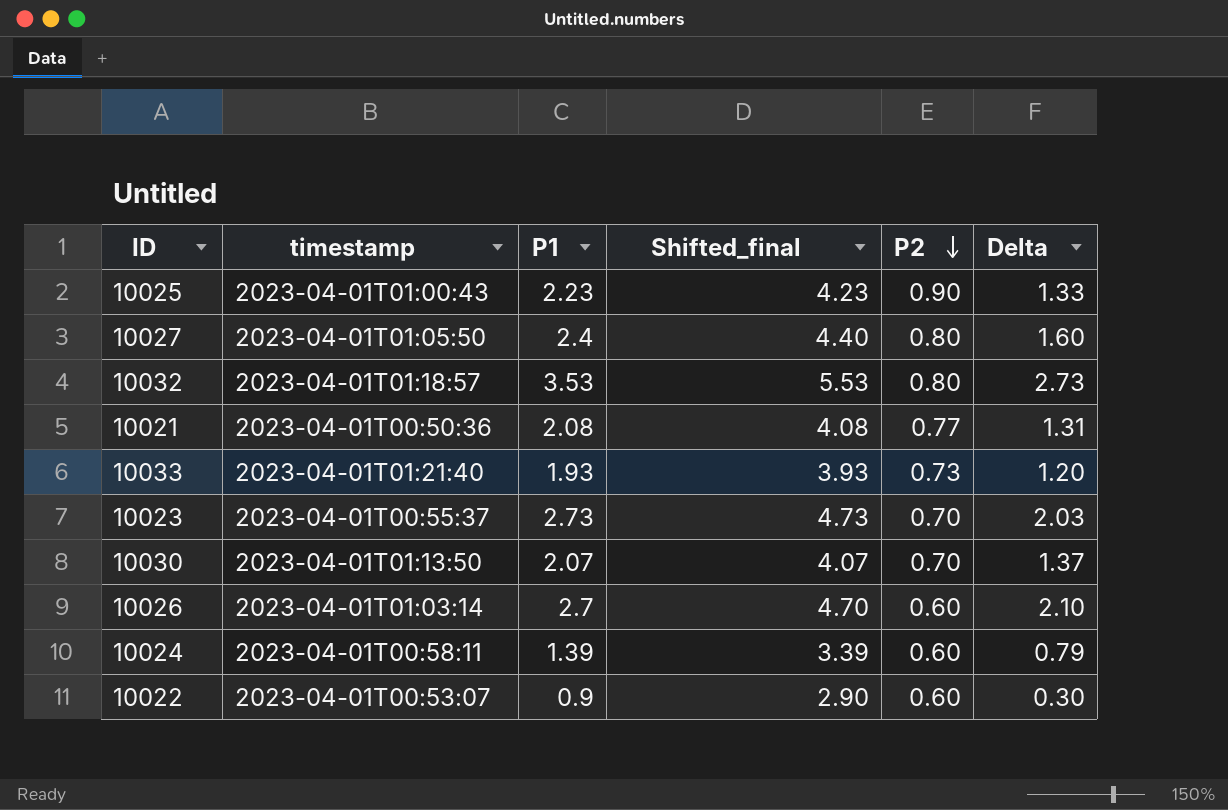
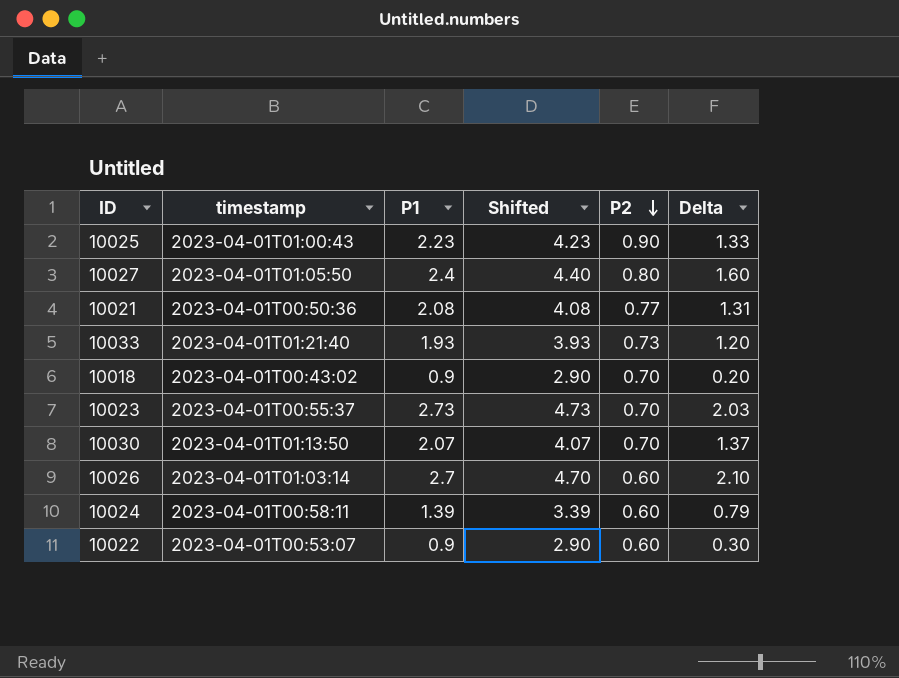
column name: Shifted_final -> Shifted
row 10032: 2023-04-01T01:18:57 | 3.53 | 5.53 | 0.80 | 2.73 -> none
row 10018: none -> 2023-04-01T00:43:02 | 0.9 | 2.90 | 0.70 | 0.20

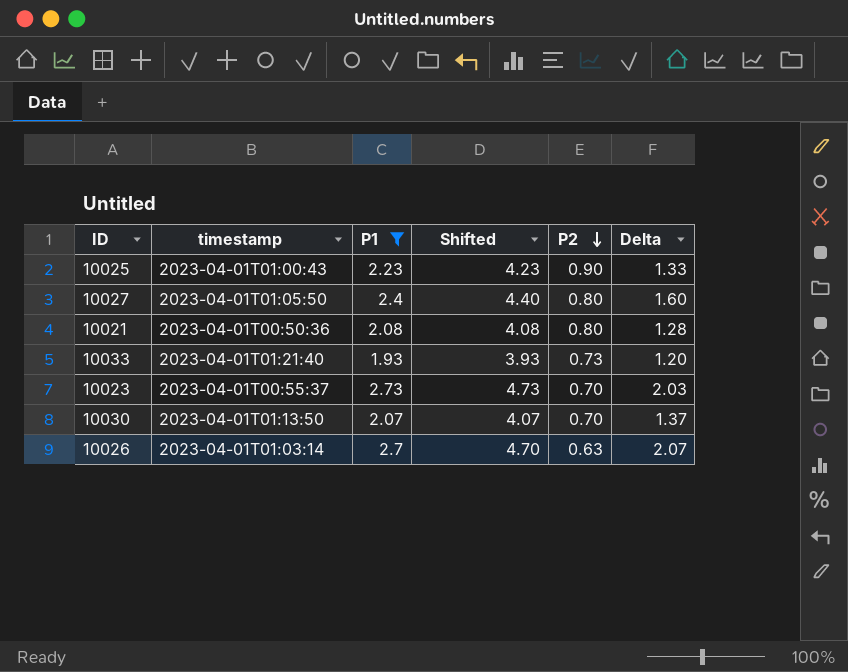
filter: none -> P1 >= 1.93
10021 | P2: 0.77 -> 0.80
10021 | Delta: 1.31 -> 1.28
10026 | P2: 0.60 -> 0.63
10026 | Delta: 2.10 -> 2.07

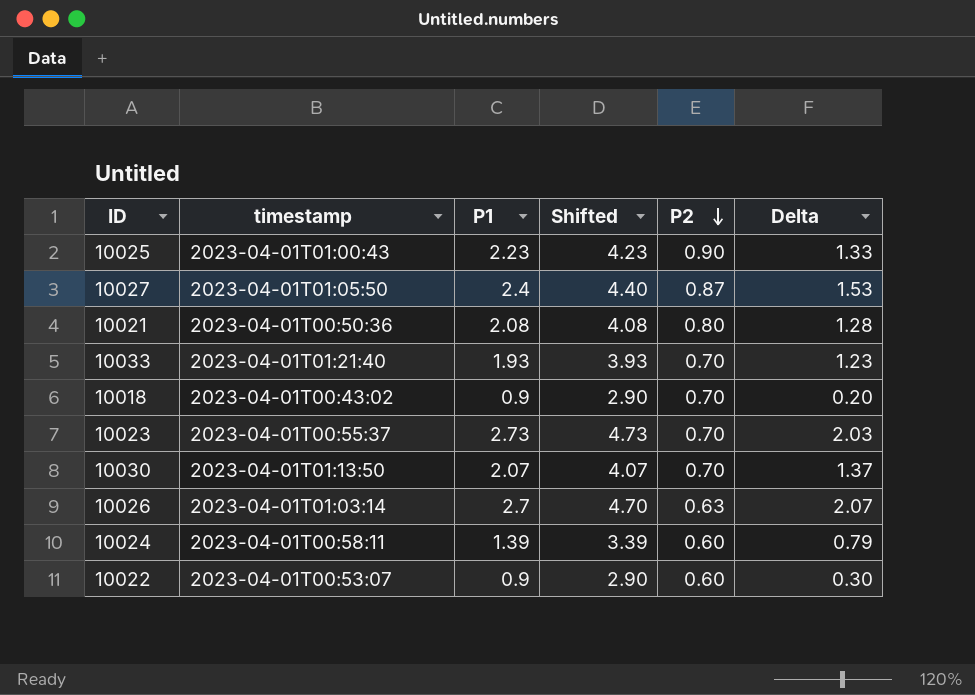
filter: P1 >= 1.93 -> none
10027 | P2: 0.80 -> 0.87
10027 | Delta: 1.60 -> 1.53
10033 | P2: 0.73 -> 0.70
10033 | Delta: 1.20 -> 1.23

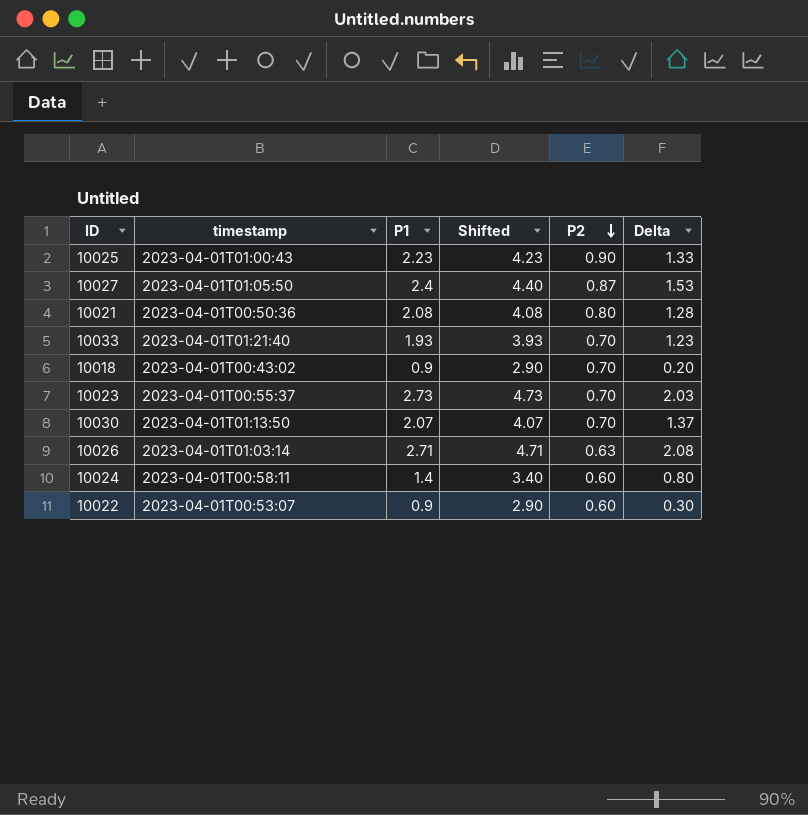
10026 | P1: 2.7 -> 2.71
10026 | Shifted: 4.70 -> 4.71
10026 | Delta: 2.07 -> 2.08
10024 | P1: 1.39 -> 1.4
10024 | Shifted: 3.39 -> 3.40
10024 | Delta: 0.79 -> 0.80

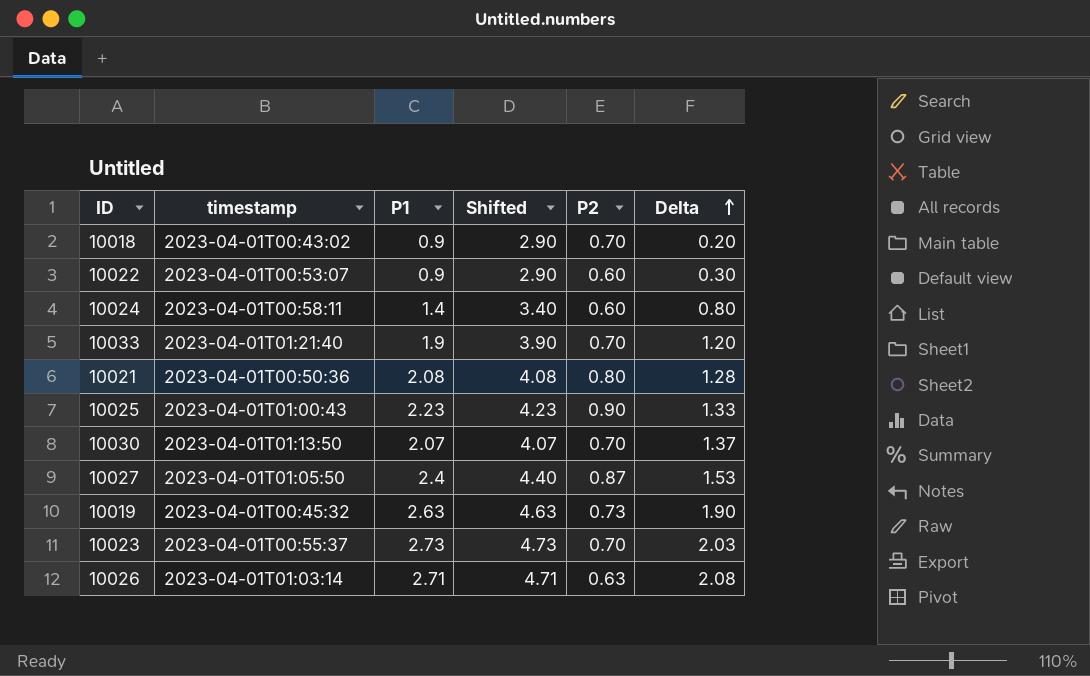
row order: P2 descending -> Delta ascending
10033 | P1: 1.93 -> 1.9
10033 | Shifted: 3.93 -> 3.90
10033 | Delta: 1.23 -> 1.20
row 10019: none -> 2023-04-01T00:45:32 | 2.63 | 4.63 | 0.73 | 1.90

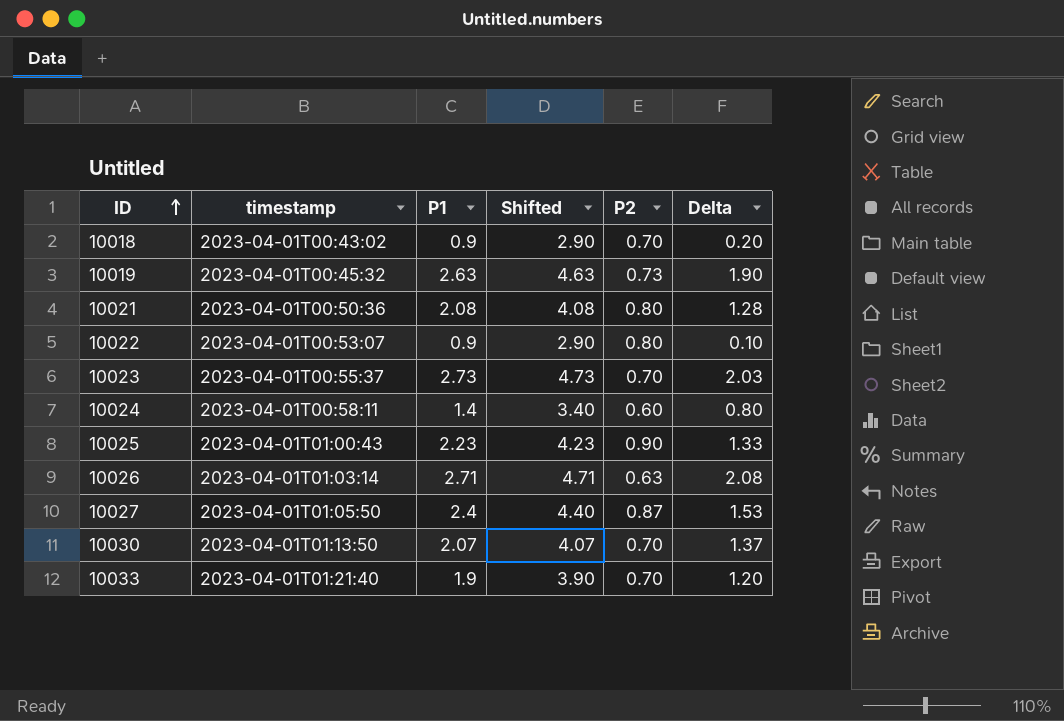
row order: Delta ascending -> ID ascending
10022 | P2: 0.60 -> 0.80
10022 | Delta: 0.30 -> 0.10

